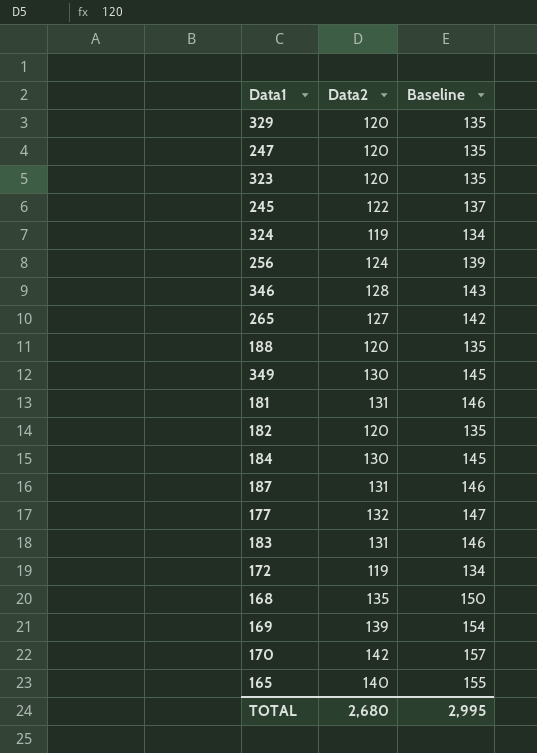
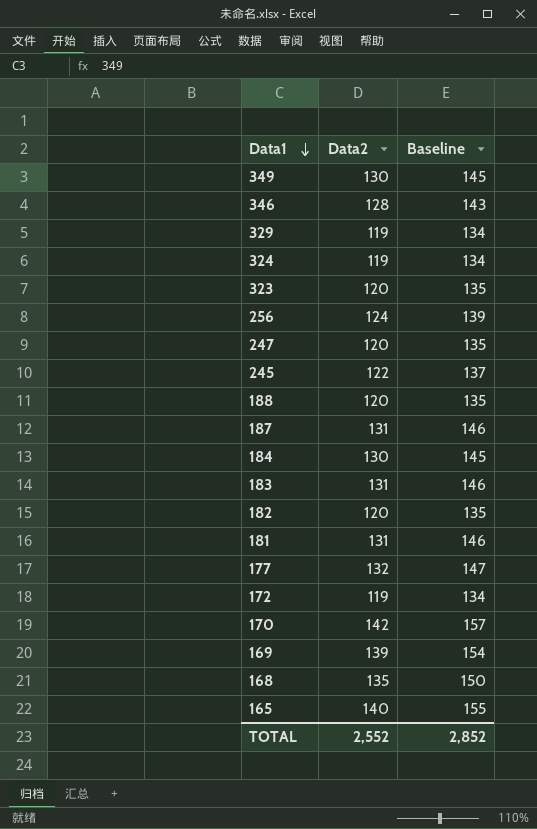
row order: none -> Data1 descending
row 265: 127 | 142 -> none
329 | Data2: 120 -> 119
329 | Baseline: 135 -> 134
TOTAL | Data2: 2,680 -> 2,552
TOTAL | Baseline: 2,995 -> 2,852

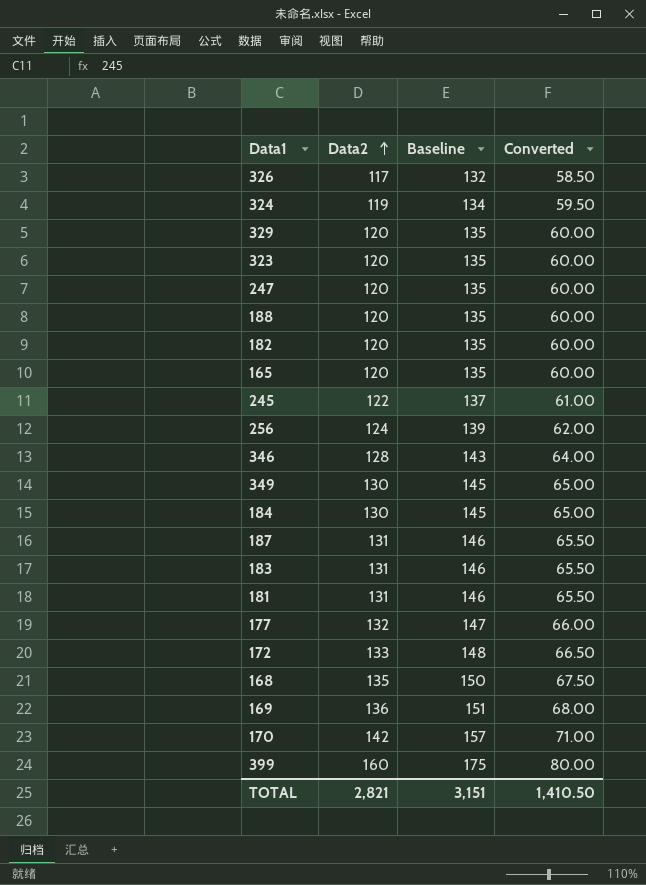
row order: Data1 descending -> Data2 ascending
column Converted | formula: none -> [Data2] * 0.5
row 326: none -> 117 | 132 | 58.50
329 | Data2: 119 -> 120
329 | Baseline: 134 -> 135
165 | Data2: 140 -> 120
165 | Baseline: 155 -> 135
172 | Data2: 119 -> 133
172 | Baseline: 134 -> 148
169 | Data2: 139 -> 136
169 | Baseline: 154 -> 151
row 399: none -> 160 | 175 | 80.00
TOTAL | Data2: 2,552 -> 2,821
TOTAL | Baseline: 2,852 -> 3,151

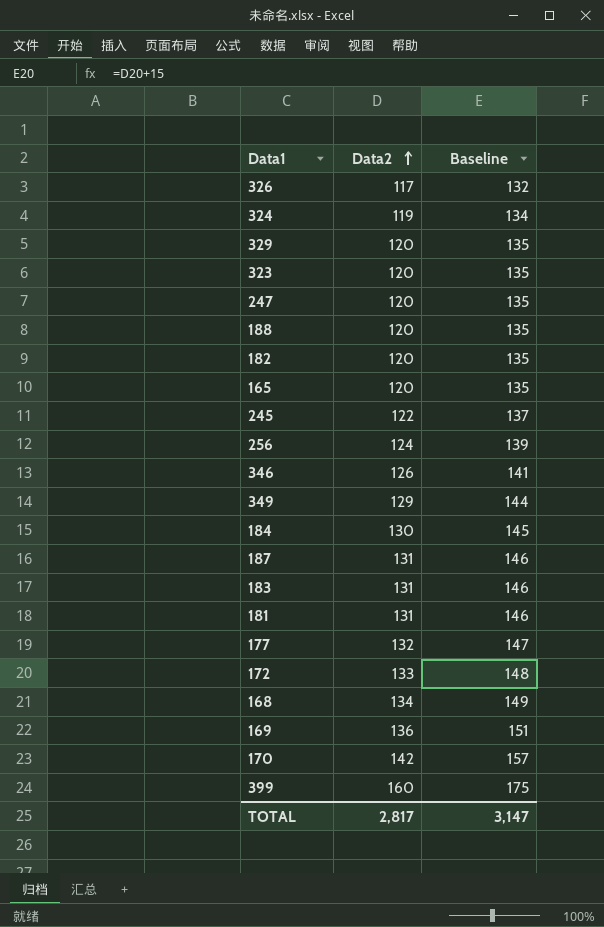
column Converted | formula: [Data2] * 0.5 -> none
346 | Data2: 128 -> 126
346 | Baseline: 143 -> 141
349 | Data2: 130 -> 129
349 | Baseline: 145 -> 144
168 | Data2: 135 -> 134
168 | Baseline: 150 -> 149
TOTAL | Data2: 2,821 -> 2,817
TOTAL | Baseline: 3,151 -> 3,147

